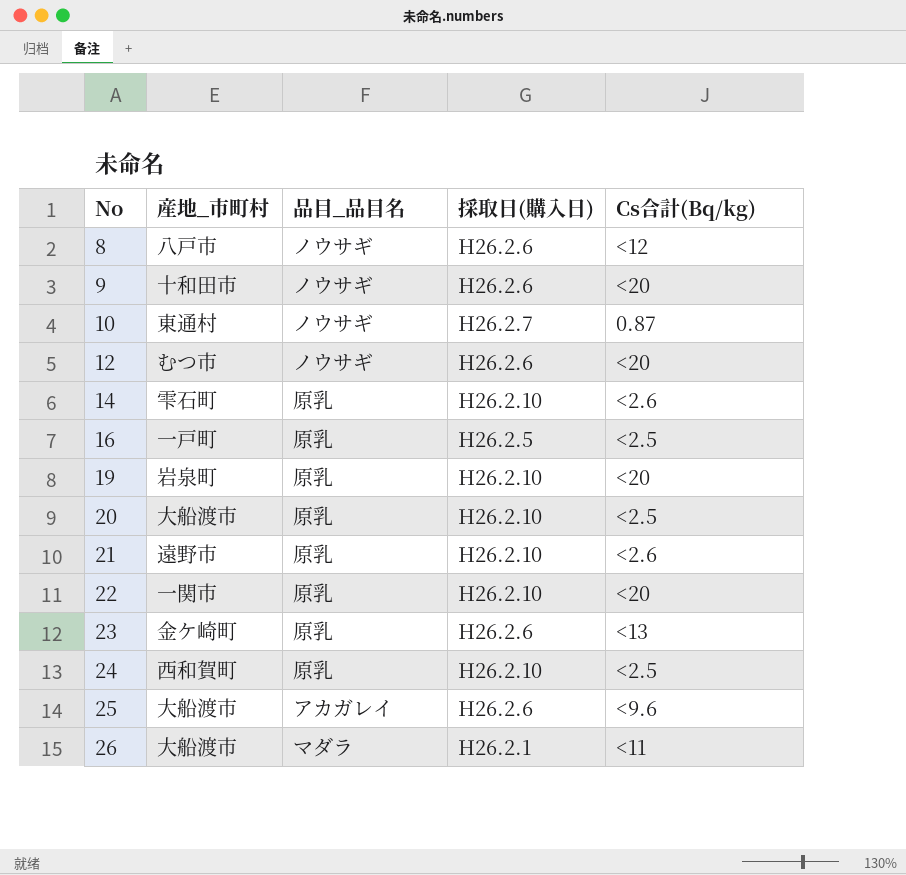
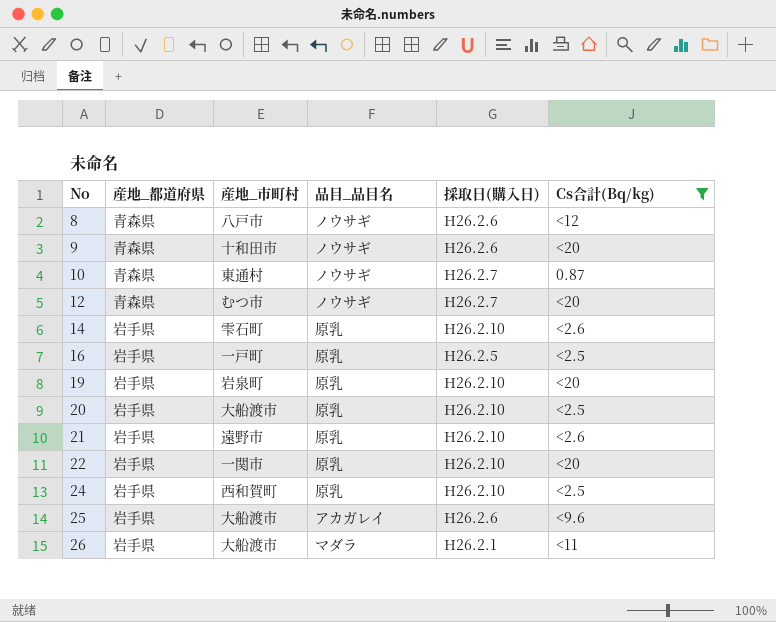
filter: none -> Cs合計(Bq/kg) != <13
column 産地_都道府県 | position: none -> 2
12 | 採取日(購入日): H26.2.6 -> H26.2.7

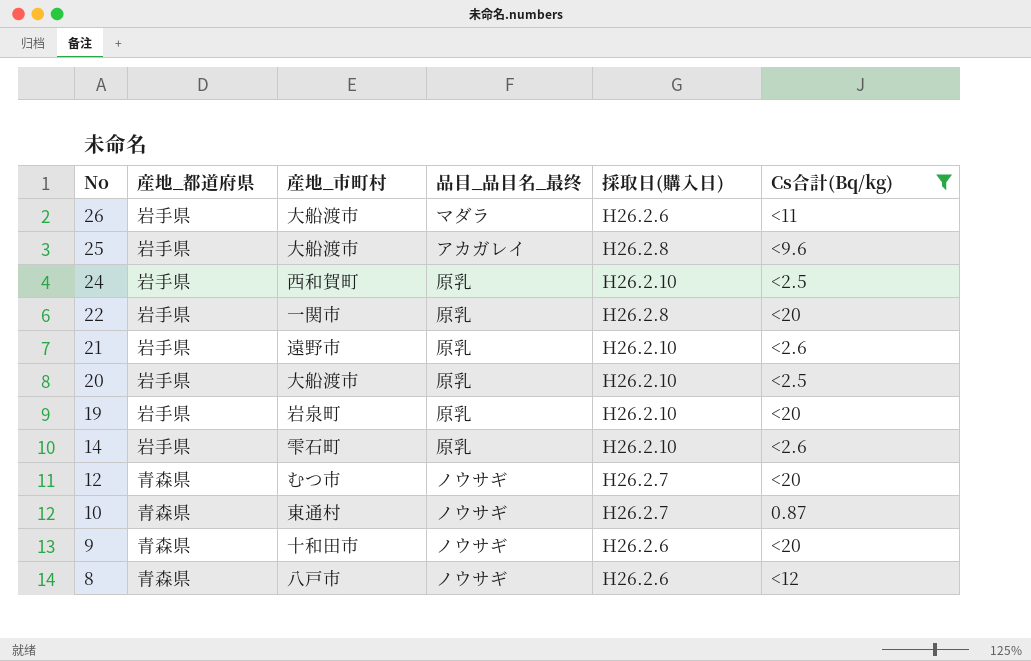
row order: No ascending -> No descending
column name: 品目_品目名 -> 品目_品目名_最终
row 16: 岩手県 | 一戸町 | 原乳 | H26.2.5 | <2.5 -> none
26 | 採取日(購入日): H26.2.1 -> H26.2.6
25 | 採取日(購入日): H26.2.6 -> H26.2.8
22 | 採取日(購入日): H26.2.10 -> H26.2.8

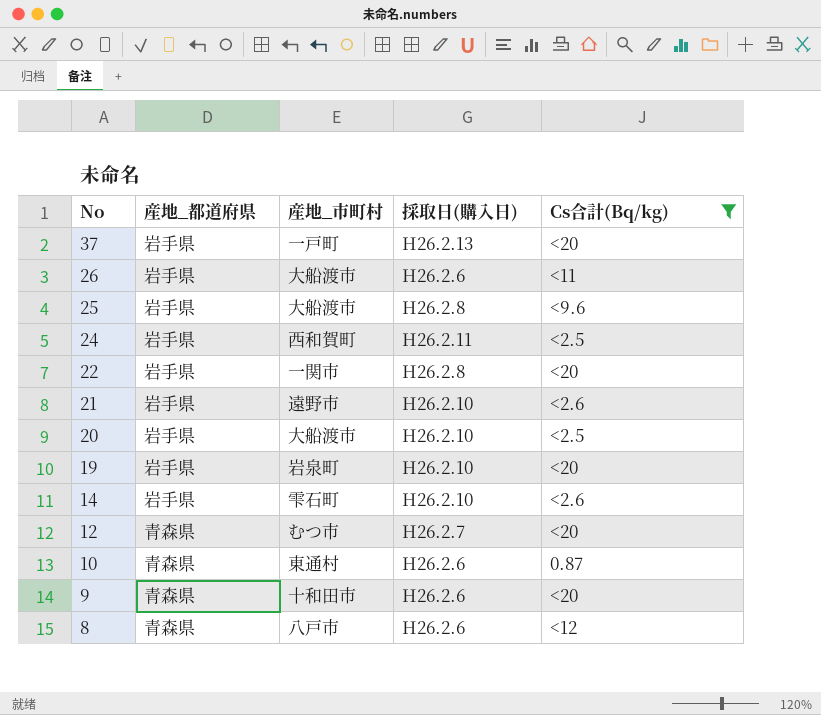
column 品目_品目名_最终 | position: 4 -> none
row 37: none -> 岩手県 | 一戸町 | H26.2.13 | <20
24 | 採取日(購入日): H26.2.10 -> H26.2.11
10 | 採取日(購入日): H26.2.7 -> H26.2.6

